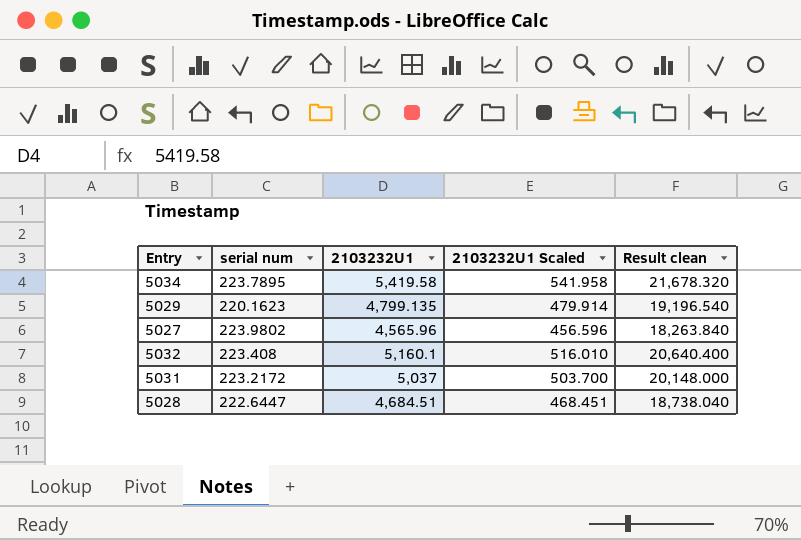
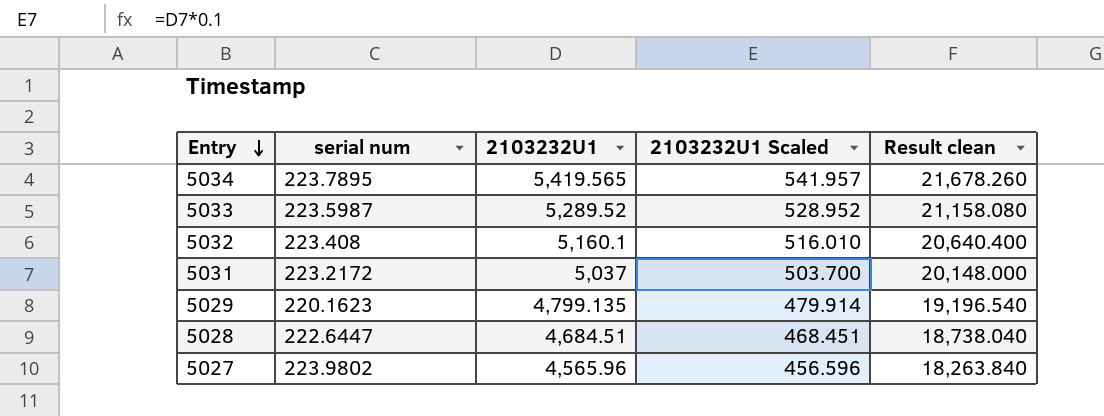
row order: none -> Entry descending
5034 | 2103232U1: 5,419.58 -> 5,419.565
5034 | 2103232U1 Scaled: 541.958 -> 541.957
5034 | Result clean: 21,678.320 -> 21,678.260
row 5033: none -> 223.5987 | 5,289.52 | 528.952 | 21,158.080

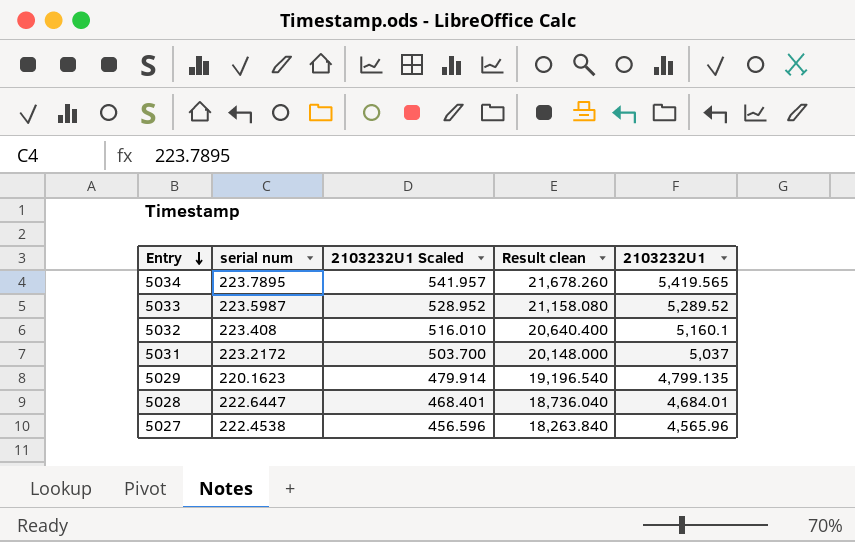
column 2103232U1 | position: 3 -> 5
5028 | 2103232U1 Scaled: 468.451 -> 468.401
5028 | Result clean: 18,738.040 -> 18,736.040
5028 | 2103232U1: 4,684.51 -> 4,684.01
5027 | serial num: 223.9802 -> 222.4538

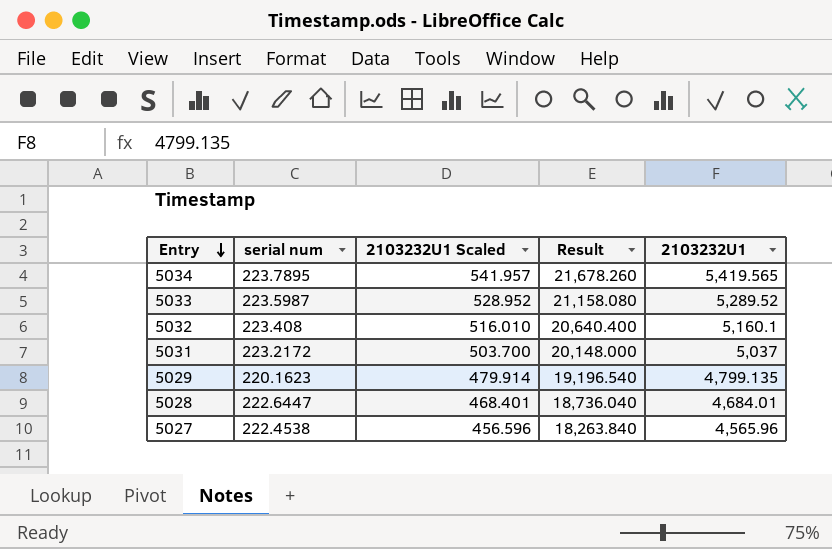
column name: Result clean -> Result

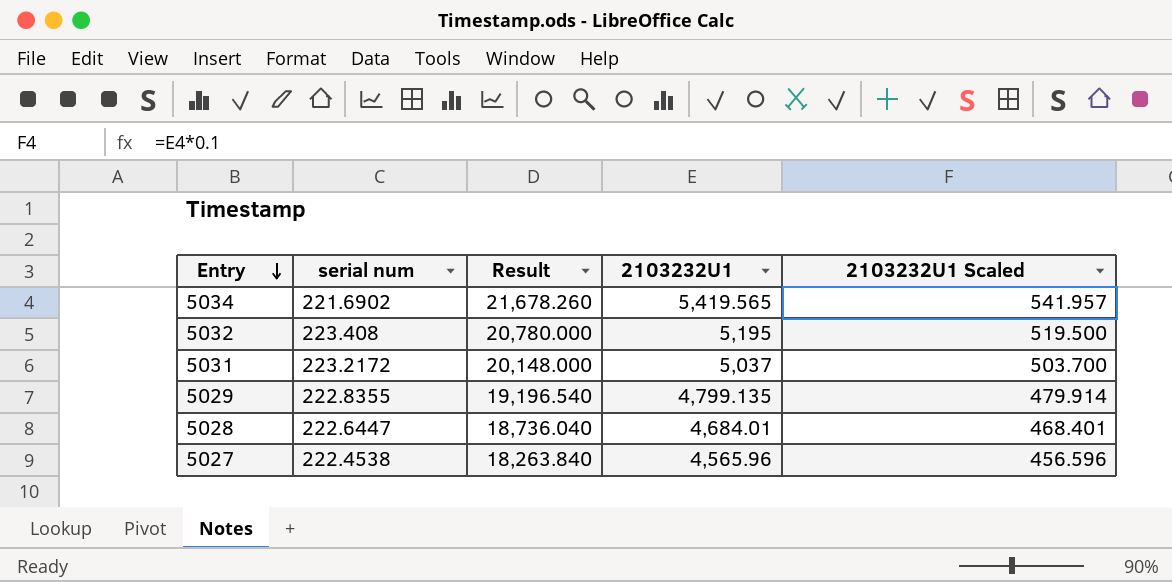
column 2103232U1 Scaled | position: 3 -> 5
row 5033: 223.5987 | 528.952 | 21,158.080 | 5,289.52 -> none
5034 | serial num: 223.7895 -> 221.6902
5032 | Result: 20,640.400 -> 20,780.000
5032 | 2103232U1: 5,160.1 -> 5,195
5032 | 2103232U1 Scaled: 516.010 -> 519.500
5029 | serial num: 220.1623 -> 222.8355

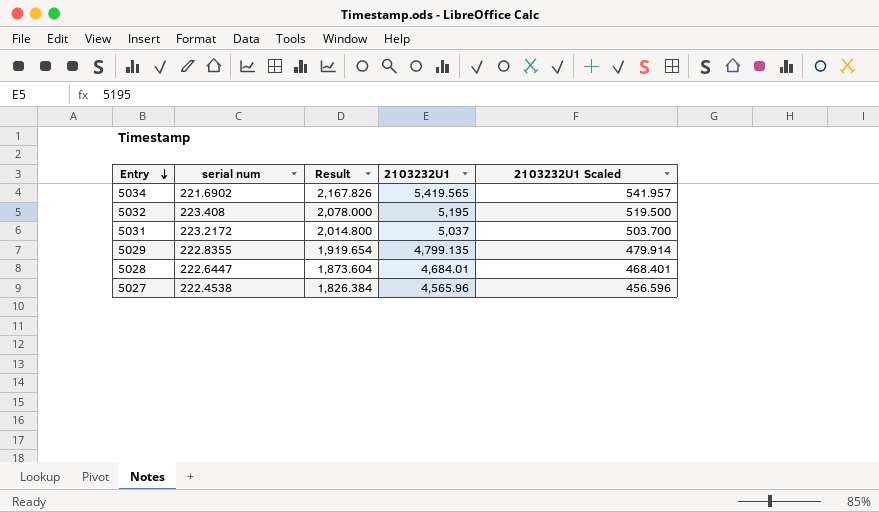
column Result | formula: [2103232U1] * 4 -> [2103232U1] * 0.4

